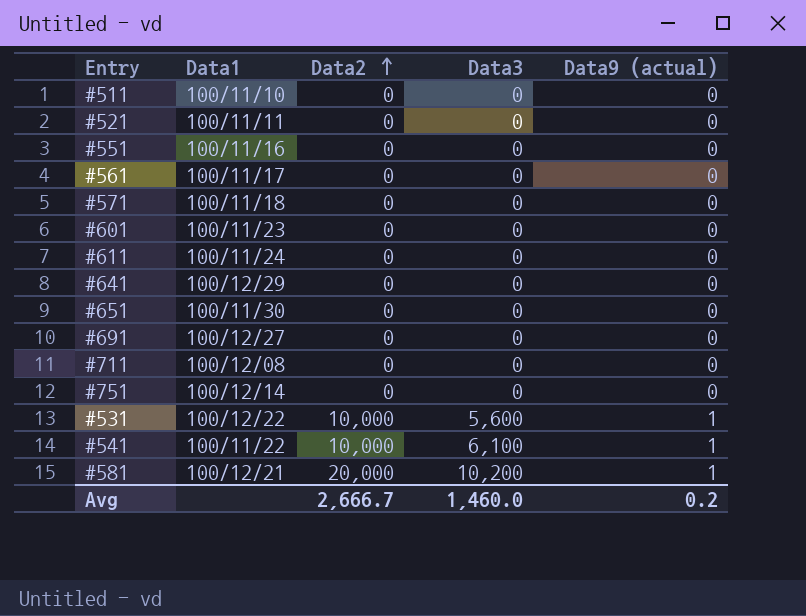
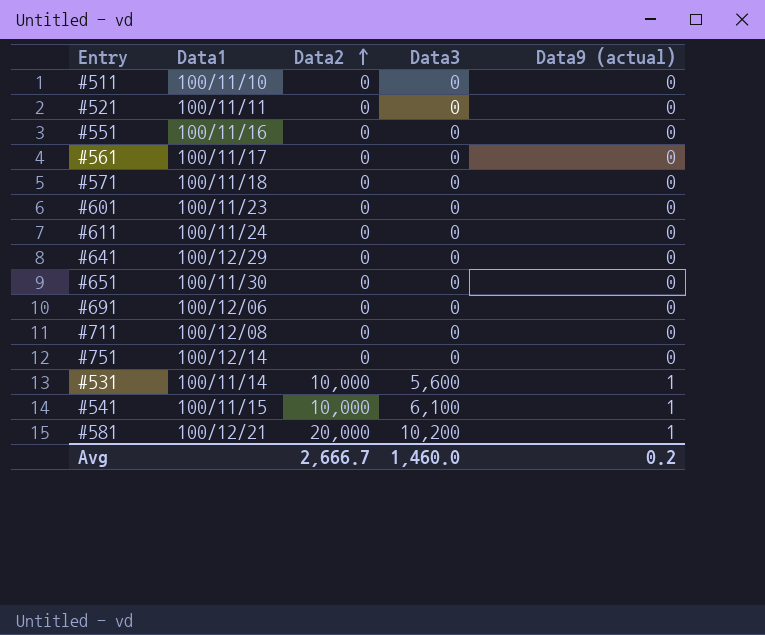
#691 | Data1: 100/12/27 -> 100/12/06
#531 | Data1: 100/12/22 -> 100/11/14
#541 | Data1: 100/11/22 -> 100/11/15

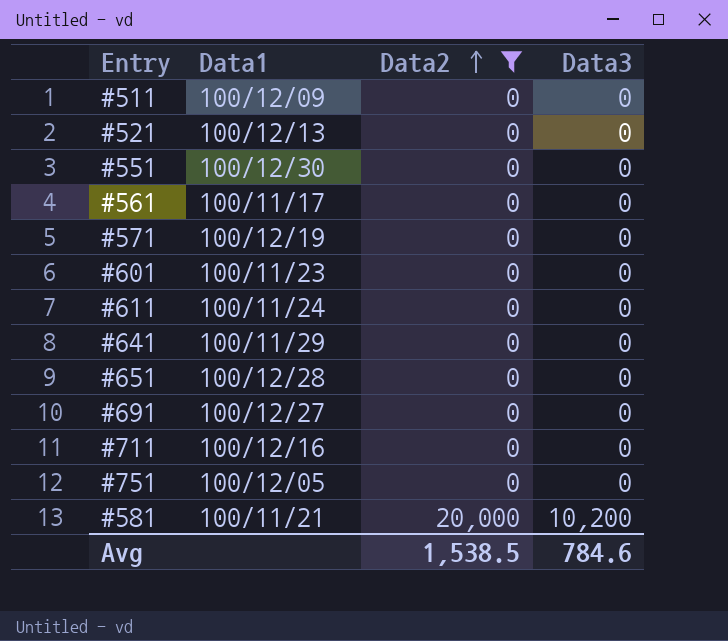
filter: none -> Data2 != 10,000
column Data9 (actual) | position: 5 -> none
#511 | Data1: 100/11/10 -> 100/12/09
#521 | Data1: 100/11/11 -> 100/12/13
#551 | Data1: 100/11/16 -> 100/12/30
#571 | Data1: 100/11/18 -> 100/12/19
#641 | Data1: 100/12/29 -> 100/11/29
#651 | Data1: 100/11/30 -> 100/12/28
#691 | Data1: 100/12/06 -> 100/12/27
#711 | Data1: 100/12/08 -> 100/12/16
#751 | Data1: 100/12/14 -> 100/12/05
#581 | Data1: 100/12/21 -> 100/11/21
Avg | Data2: 2,666.7 -> 1,538.5
Avg | Data3: 1,460.0 -> 784.6

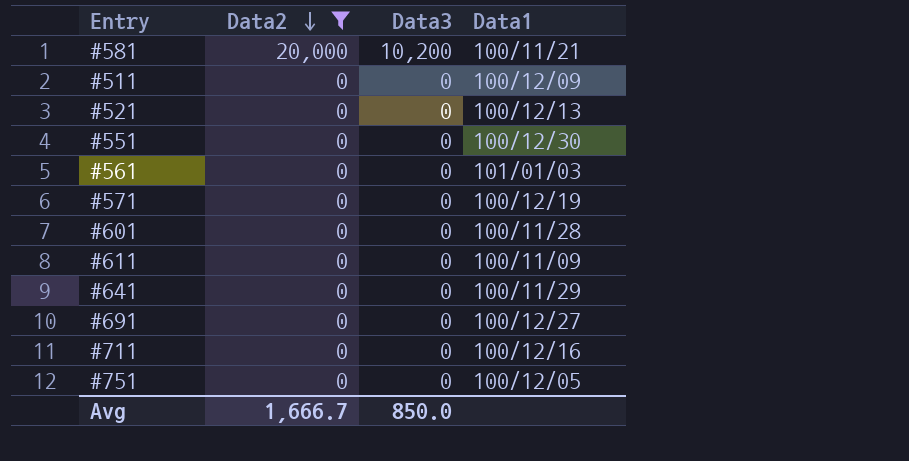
row order: Data2 ascending -> Data2 descending
column Data1 | position: 2 -> 4
row #651: 100/12/28 | 0 | 0 -> none
#561 | Data1: 100/11/17 -> 101/01/03
#601 | Data1: 100/11/23 -> 100/11/28
#611 | Data1: 100/11/24 -> 100/11/09
Avg | Data2: 1,538.5 -> 1,666.7
Avg | Data3: 784.6 -> 850.0

